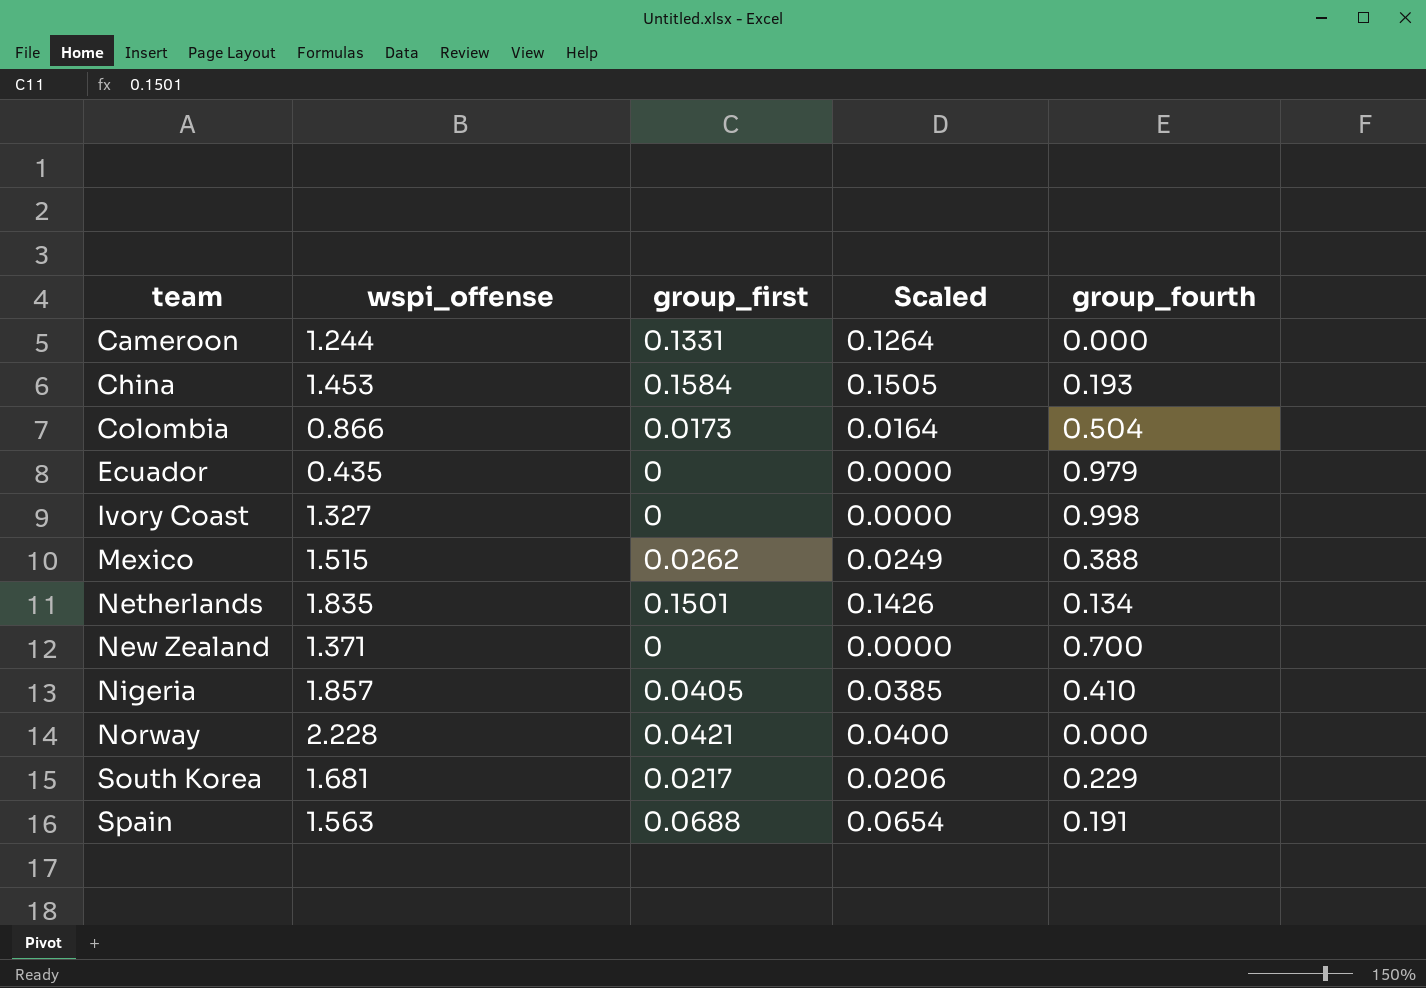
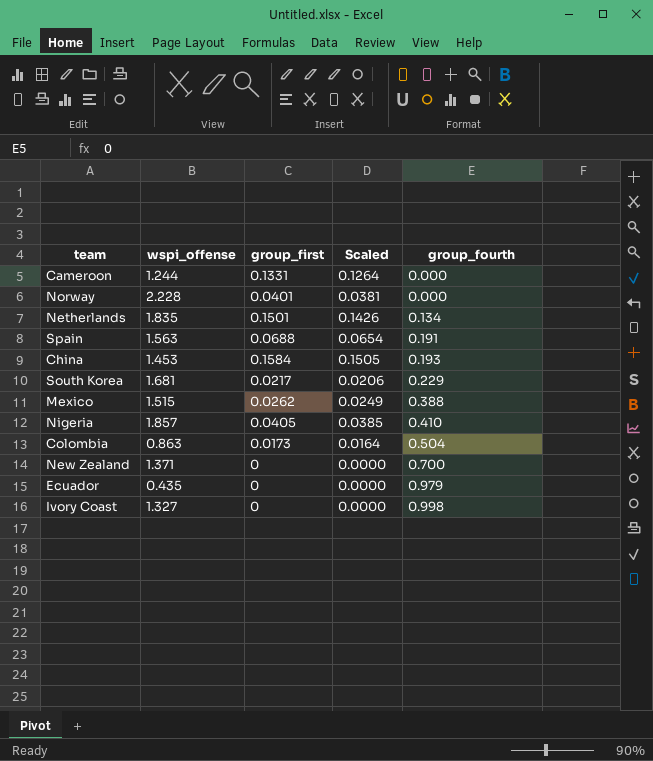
row order: team ascending -> group_fourth ascending
Norway | group_first: 0.0421 -> 0.0401
Norway | Scaled: 0.0400 -> 0.0381
Colombia | wspi_offense: 0.866 -> 0.863

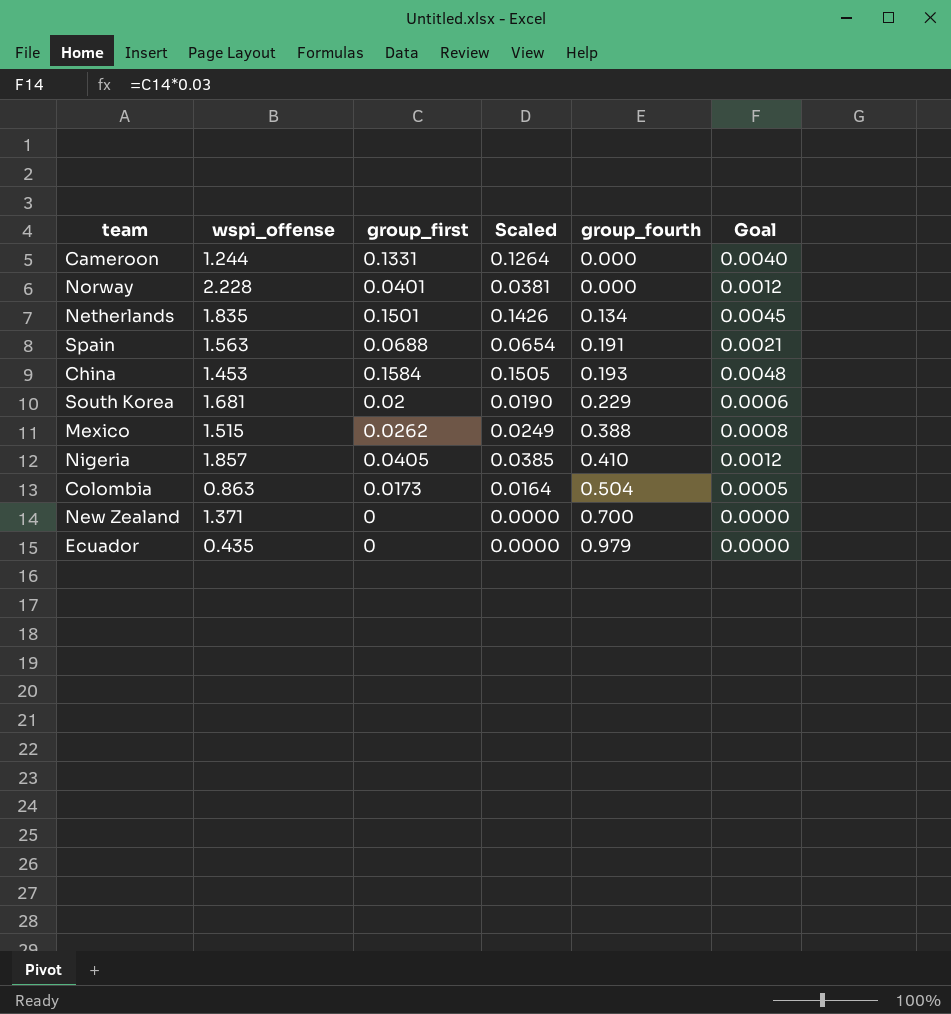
column Goal | formula: none -> [group_first] * 0.03
row Ivory Coast: 1.327 | 0 | 0.0000 | 0.998 -> none
South Korea | group_first: 0.0217 -> 0.02
South Korea | Scaled: 0.0206 -> 0.0190

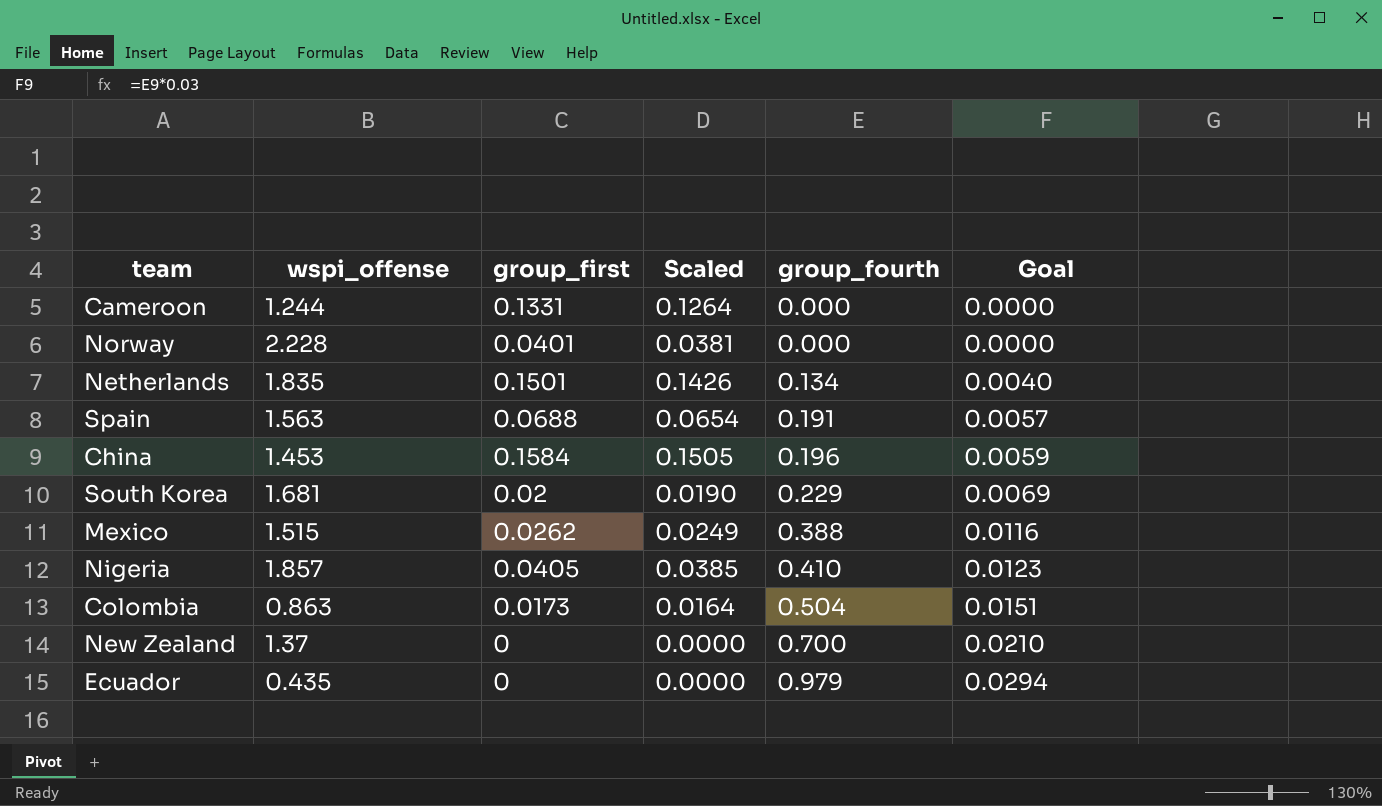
column Goal | formula: [group_first] * 0.03 -> [group_fourth] * 0.03
China | group_fourth: 0.193 -> 0.196
New Zealand | wspi_offense: 1.371 -> 1.37

